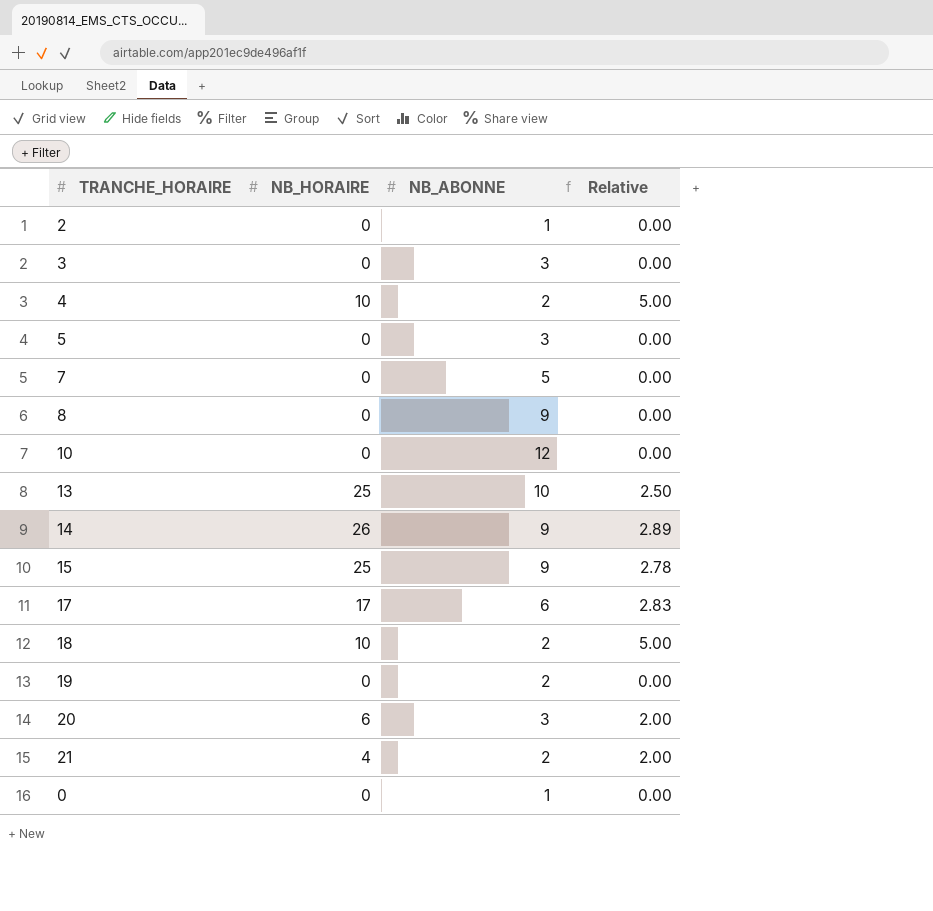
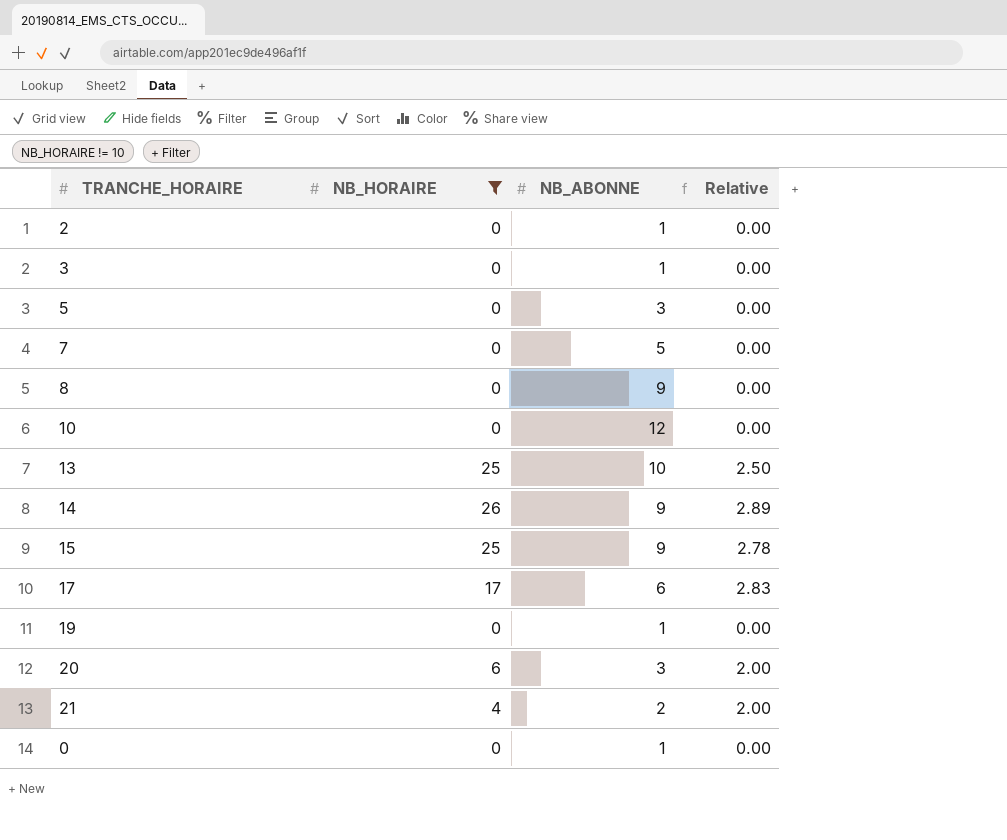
filter: none -> NB_HORAIRE != 10
3 | NB_ABONNE: 3 -> 1
19 | NB_ABONNE: 2 -> 1

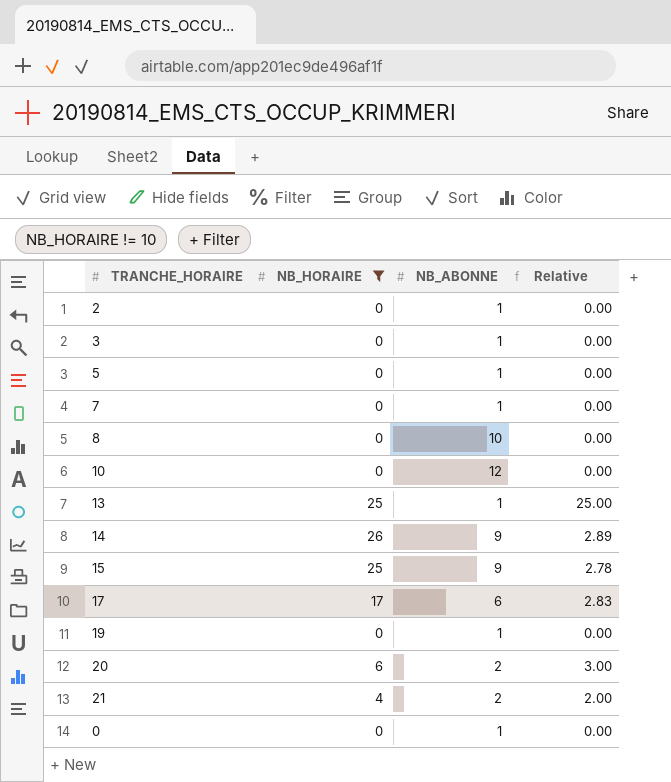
5 | NB_ABONNE: 3 -> 1
7 | NB_ABONNE: 5 -> 1
8 | NB_ABONNE: 9 -> 10
13 | NB_ABONNE: 10 -> 1
13 | Relative: 2.50 -> 25.00
20 | NB_ABONNE: 3 -> 2
20 | Relative: 2.00 -> 3.00

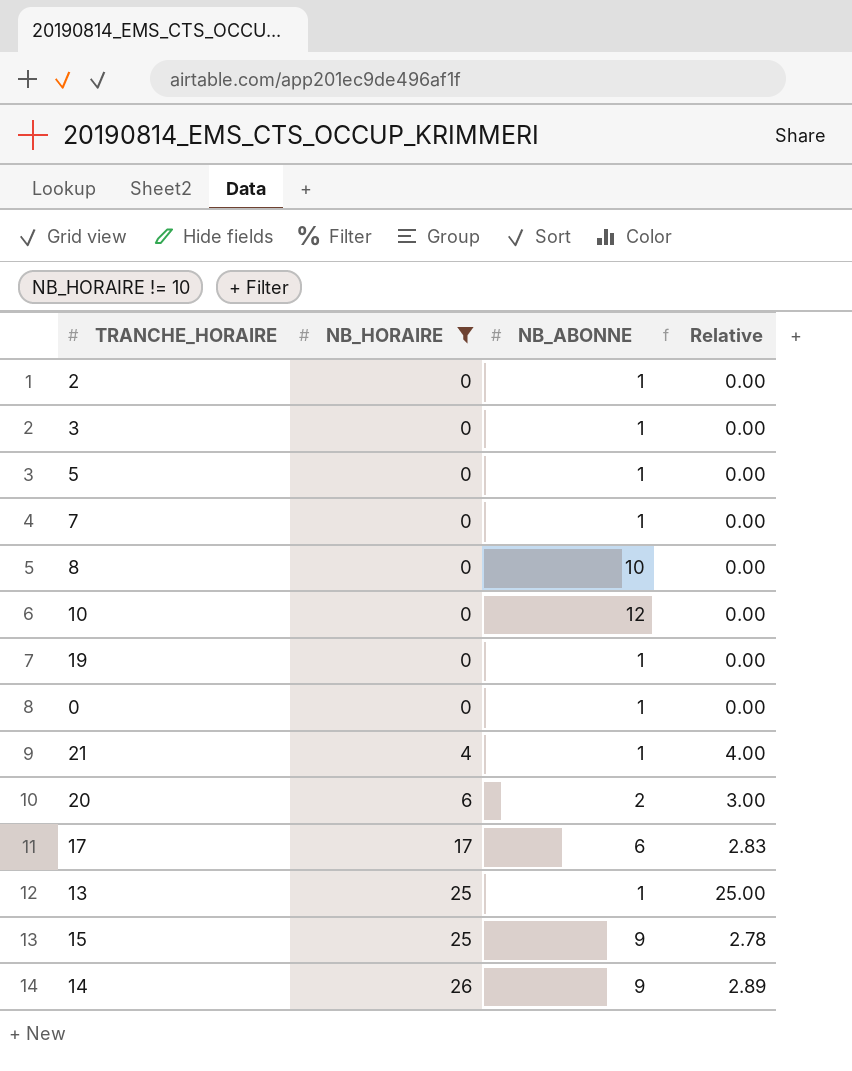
row order: none -> NB_HORAIRE ascending
21 | NB_ABONNE: 2 -> 1
21 | Relative: 2.00 -> 4.00

